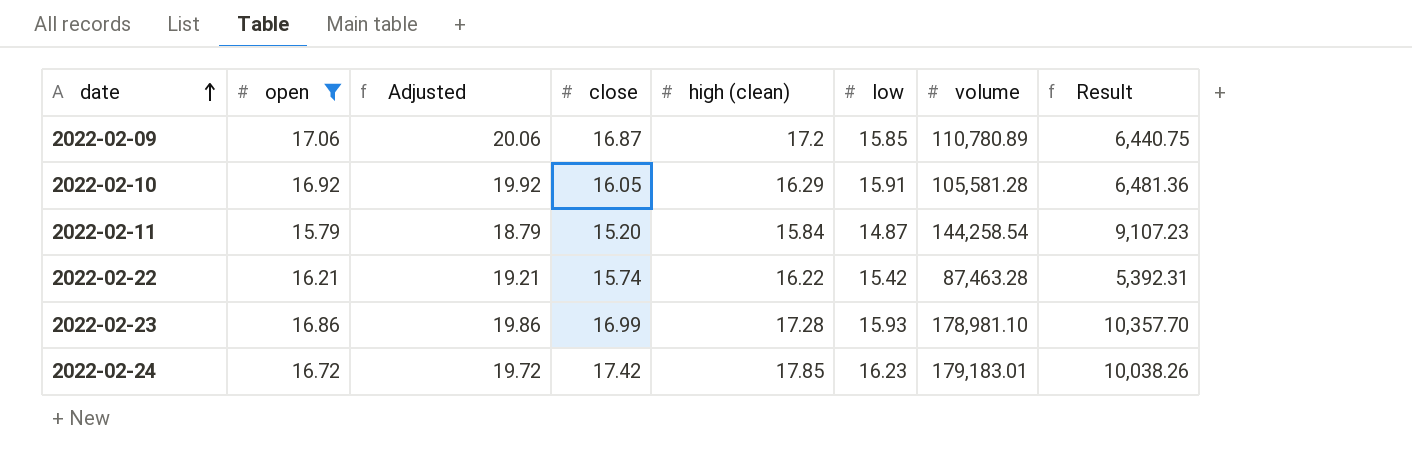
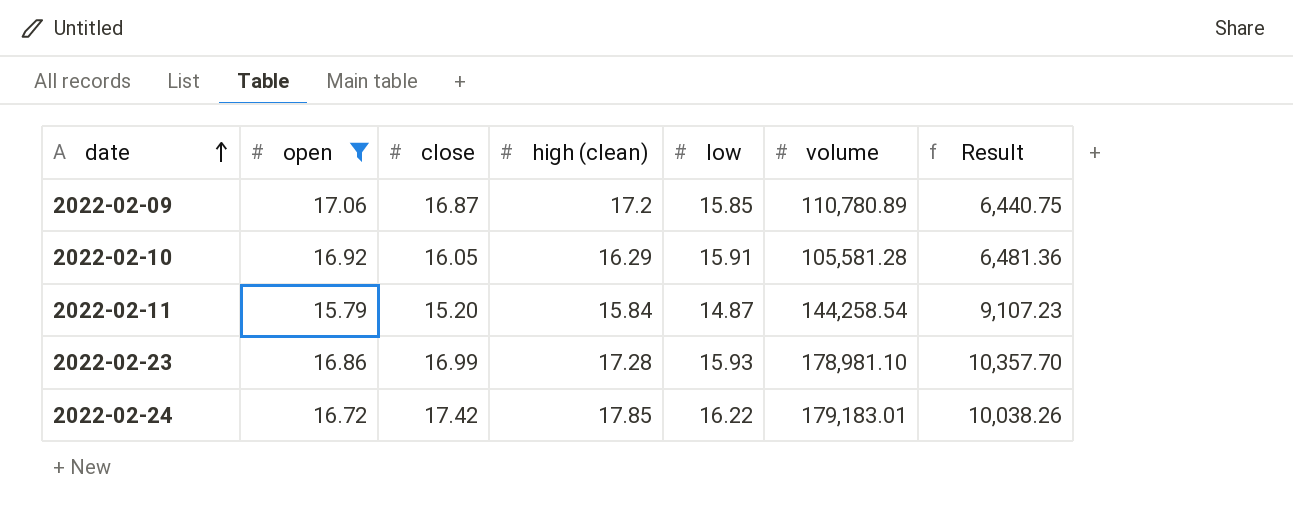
column Adjusted | formula: [open] + 3 -> none
row 2022-02-22: 16.21 | 19.21 | 15.74 | 16.22 | 15.42 | 87,463.28 | 5,392.31 -> none
2022-02-24 | low: 16.23 -> 16.22

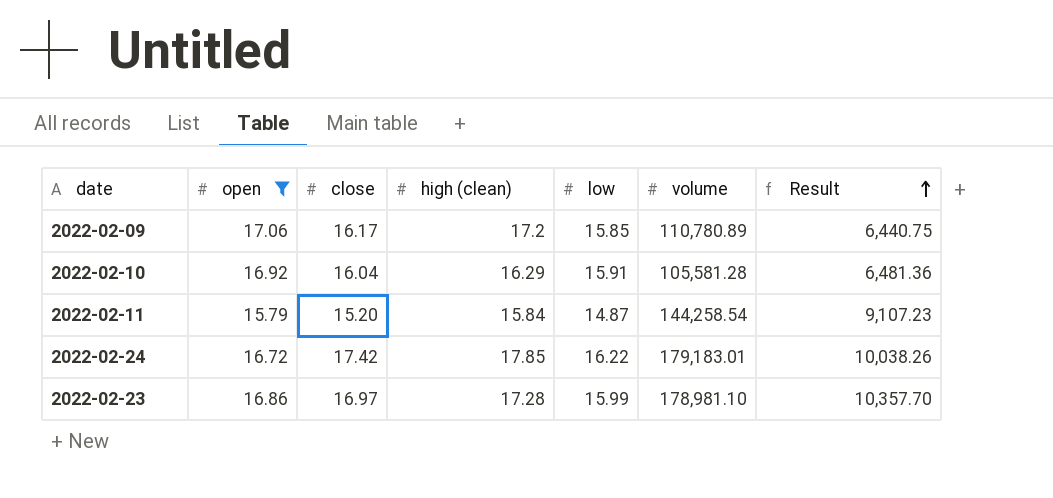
row order: date ascending -> Result ascending
2022-02-09 | close: 16.87 -> 16.17
2022-02-10 | close: 16.05 -> 16.04
2022-02-23 | close: 16.99 -> 16.97
2022-02-23 | low: 15.93 -> 15.99

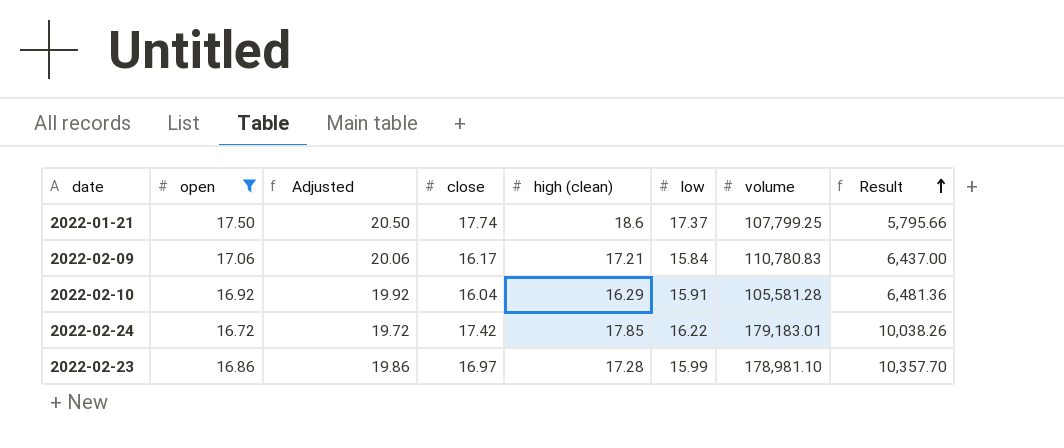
column Adjusted | formula: none -> [open] + 3
row 2022-02-11: 15.79 | 15.20 | 15.84 | 14.87 | 144,258.54 | 9,107.23 -> none
row 2022-01-21: none -> 17.50 | 20.50 | 17.74 | 18.6 | 17.37 | 107,799.25 | 5,795.66
2022-02-09 | high (clean): 17.2 -> 17.21
2022-02-09 | low: 15.85 -> 15.84
2022-02-09 | volume: 110,780.89 -> 110,780.83
2022-02-09 | Result: 6,440.75 -> 6,437.00

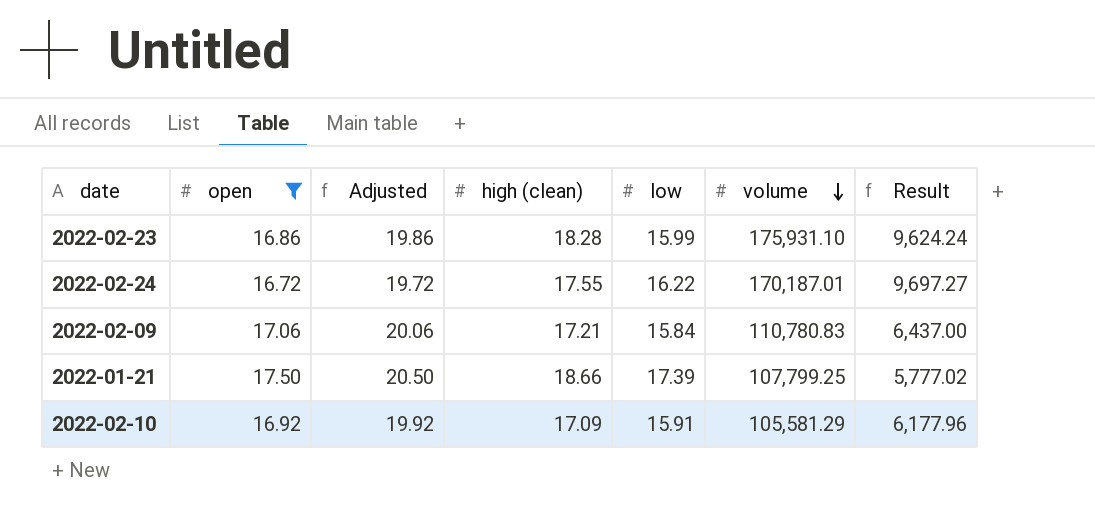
row order: Result ascending -> volume descending
column close | position: 4 -> none
2022-02-23 | high (clean): 17.28 -> 18.28
2022-02-23 | volume: 178,981.10 -> 175,931.10
2022-02-23 | Result: 10,357.70 -> 9,624.24
2022-02-24 | high (clean): 17.85 -> 17.55
2022-02-24 | volume: 179,183.01 -> 170,187.01
2022-02-24 | Result: 10,038.26 -> 9,697.27
2022-01-21 | high (clean): 18.6 -> 18.66
2022-01-21 | low: 17.37 -> 17.39
2022-01-21 | Result: 5,795.66 -> 5,777.02
2022-02-10 | high (clean): 16.29 -> 17.09
2022-02-10 | volume: 105,581.28 -> 105,581.29
2022-02-10 | Result: 6,481.36 -> 6,177.96

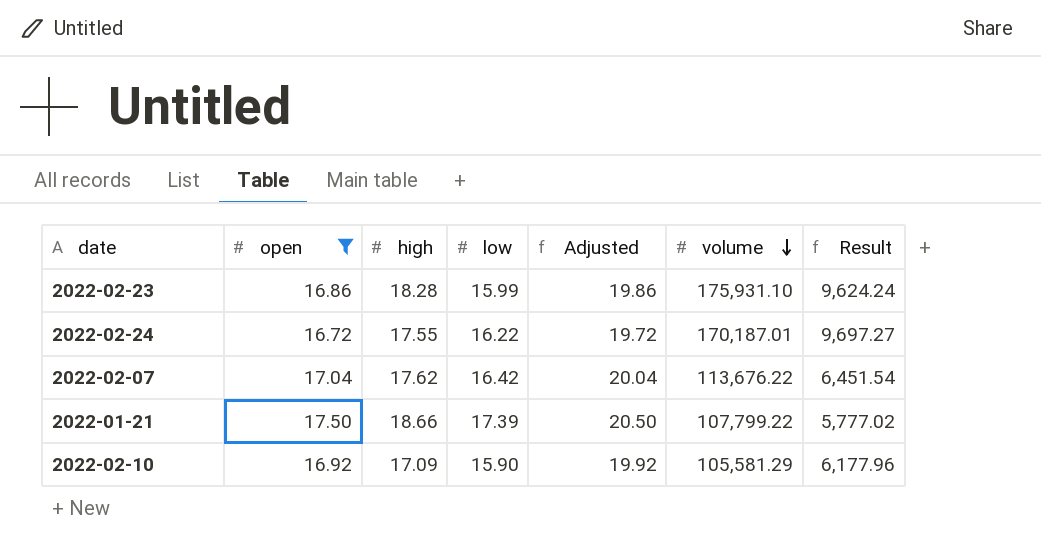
column name: high (clean) -> high
column Adjusted | position: 3 -> 5
row 2022-02-09: 17.06 | 20.06 | 17.21 | 15.84 | 110,780.83 | 6,437.00 -> none
row 2022-02-07: none -> 17.04 | 17.62 | 16.42 | 20.04 | 113,676.22 | 6,451.54
2022-01-21 | volume: 107,799.25 -> 107,799.22
2022-02-10 | low: 15.91 -> 15.90

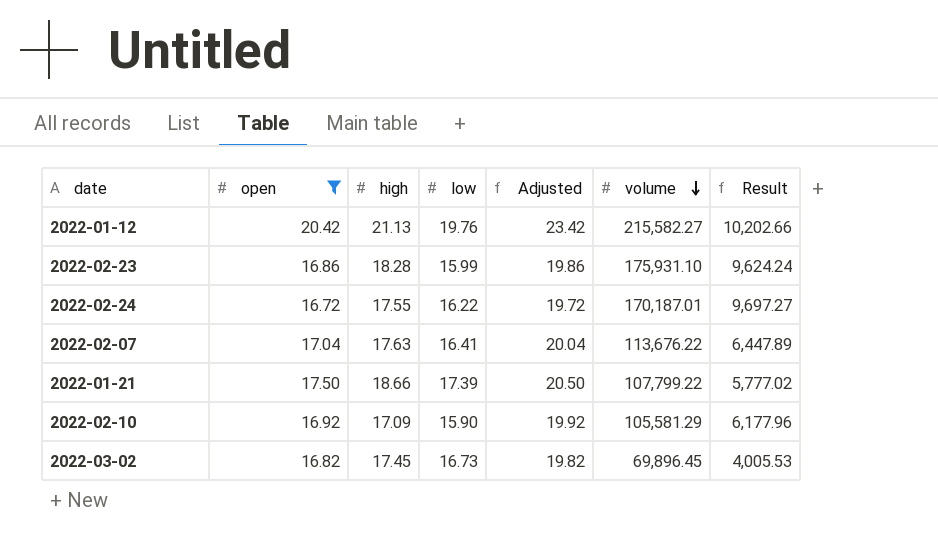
row 2022-01-12: none -> 20.42 | 21.13 | 19.76 | 23.42 | 215,582.27 | 10,202.66
2022-02-07 | high: 17.62 -> 17.63
2022-02-07 | low: 16.42 -> 16.41
2022-02-07 | Result: 6,451.54 -> 6,447.89
row 2022-03-02: none -> 16.82 | 17.45 | 16.73 | 19.82 | 69,896.45 | 4,005.53

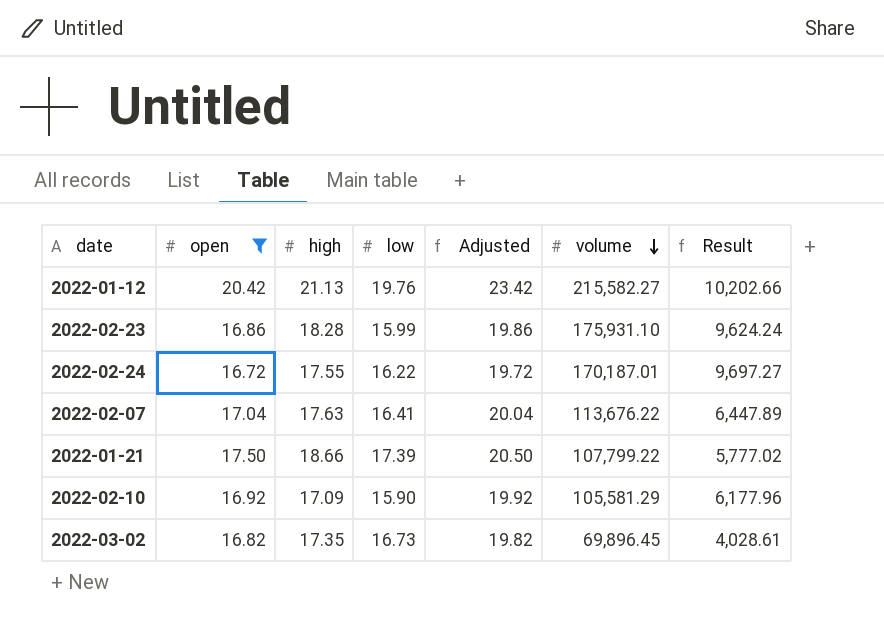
2022-03-02 | high: 17.45 -> 17.35
2022-03-02 | Result: 4,005.53 -> 4,028.61

